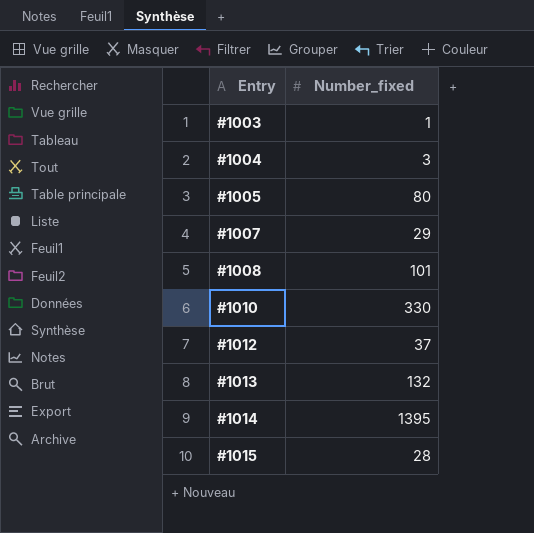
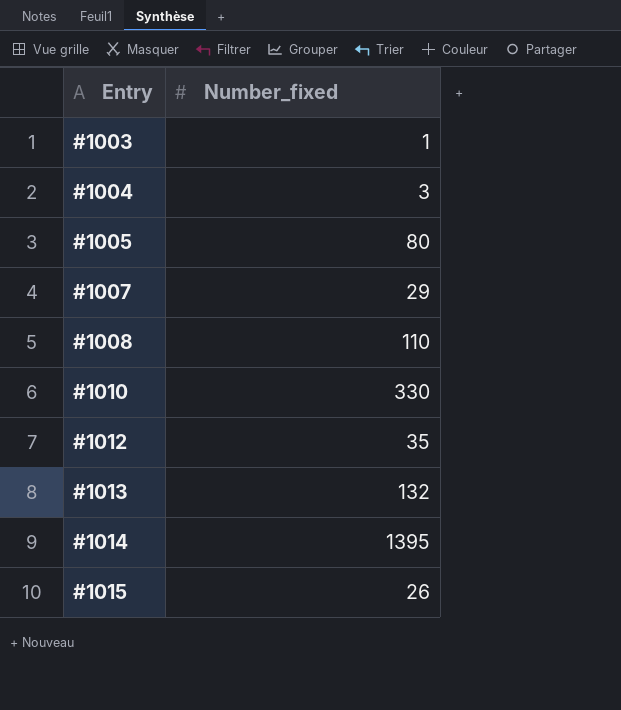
#1008 | Number_fixed: 101 -> 110
#1012 | Number_fixed: 37 -> 35
#1015 | Number_fixed: 28 -> 26

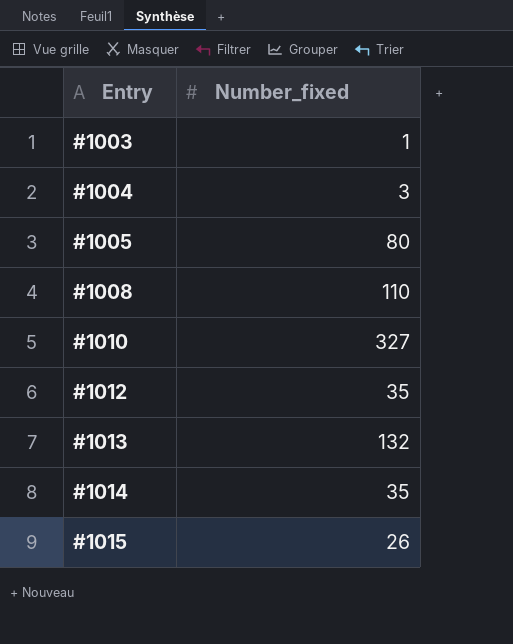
row #1007: 29 -> none
#1010 | Number_fixed: 330 -> 327
#1014 | Number_fixed: 1395 -> 35

